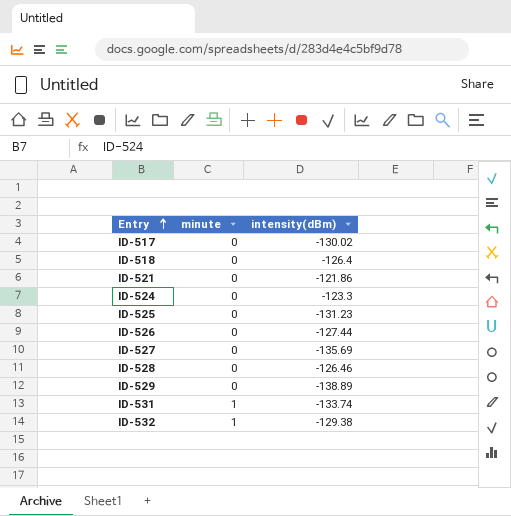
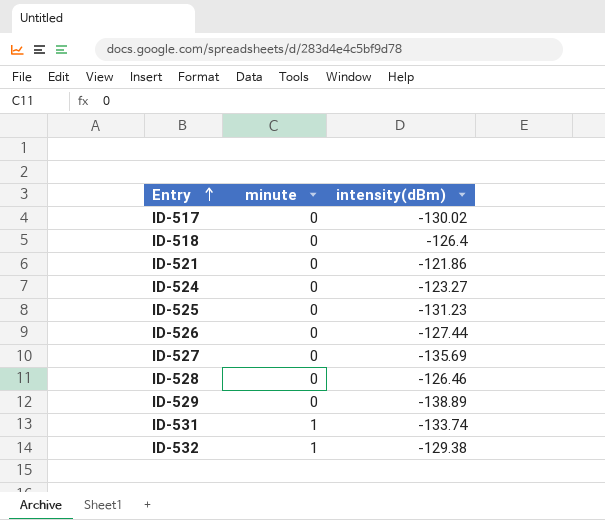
ID-524 | intensity(dBm): -123.3 -> -123.27

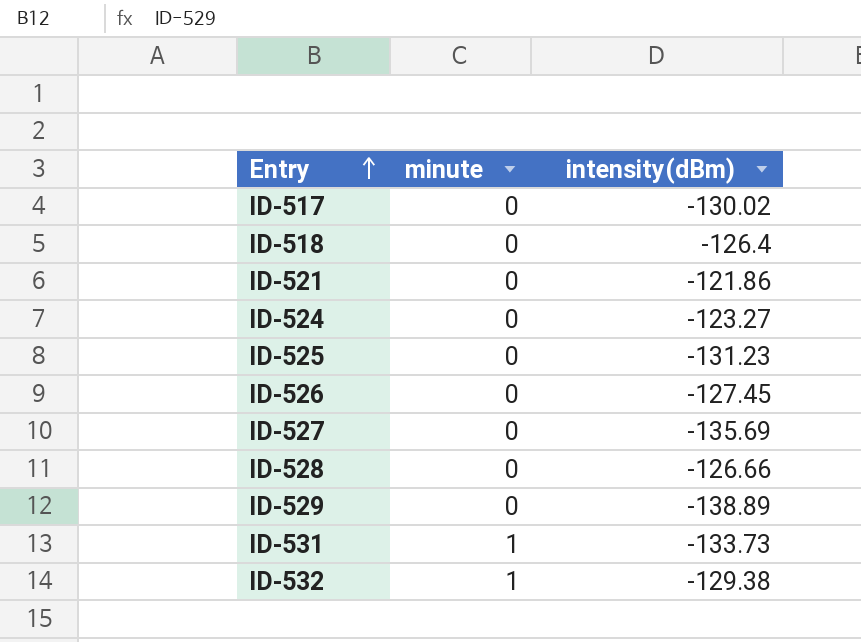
ID-526 | intensity(dBm): -127.44 -> -127.45
ID-528 | intensity(dBm): -126.46 -> -126.66
ID-531 | intensity(dBm): -133.74 -> -133.73

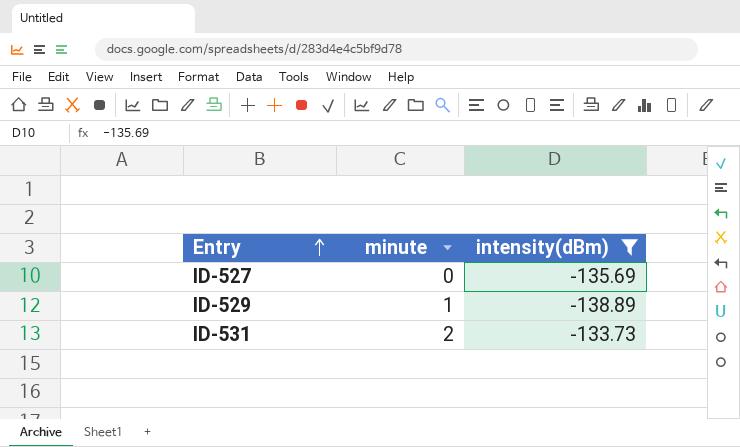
filter: none -> intensity(dBm) <= -133.73
ID-529 | minute: 0 -> 1
ID-531 | minute: 1 -> 2

